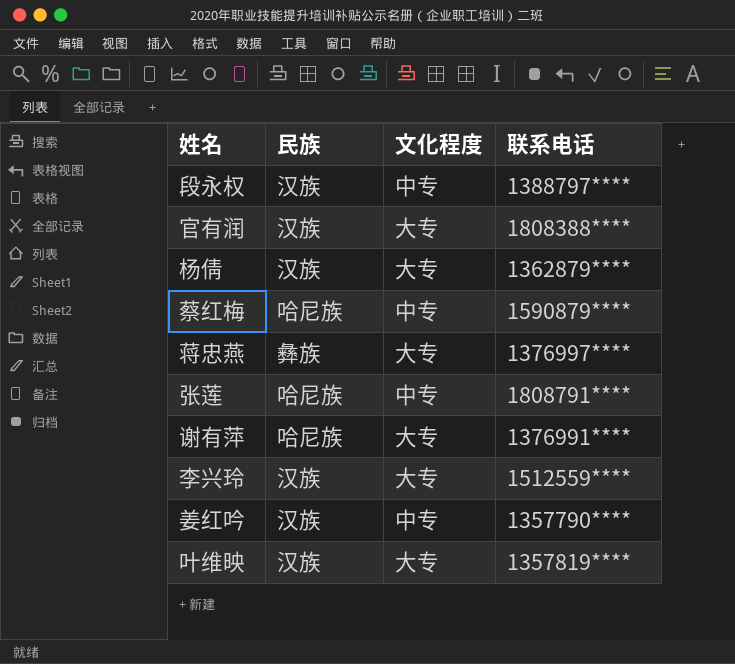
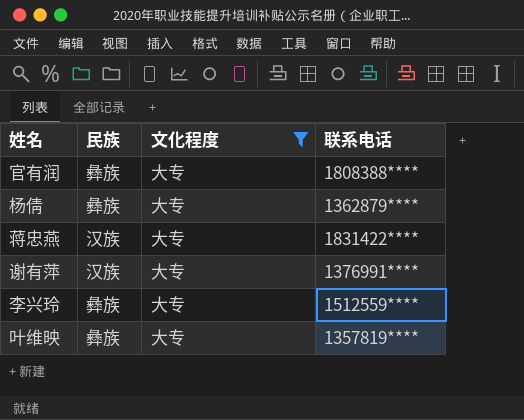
filter: none -> 文化程度 = 大专
官有润 | 民族: 汉族 -> 彝族
杨倩 | 民族: 汉族 -> 彝族
蒋忠燕 | 民族: 彝族 -> 汉族
蒋忠燕 | 联系电话: 1376997**** -> 1831422****
谢有萍 | 民族: 哈尼族 -> 汉族
李兴玲 | 民族: 汉族 -> 彝族
叶维映 | 民族: 汉族 -> 彝族

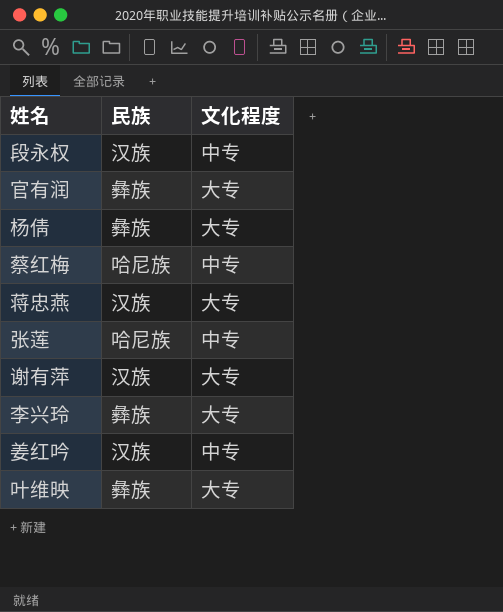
filter: 文化程度 = 大专 -> none
column 联系电话 | position: 4 -> none

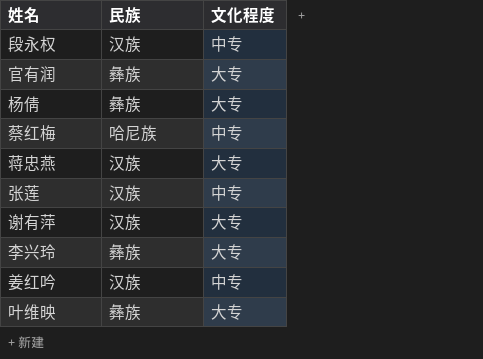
张莲 | 民族: 哈尼族 -> 汉族

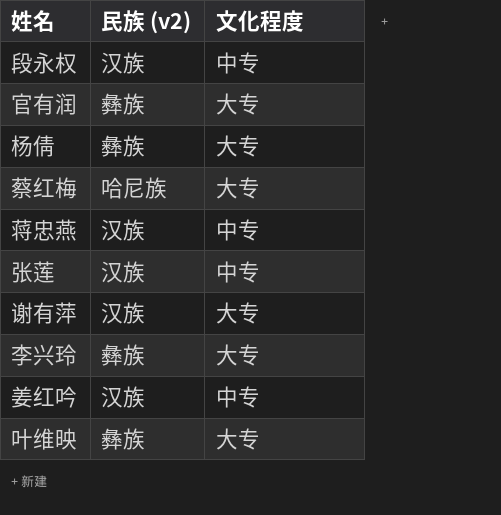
column name: 民族 -> 民族 (v2)
蔡红梅 | 文化程度: 中专 -> 大专
蒋忠燕 | 文化程度: 大专 -> 中专

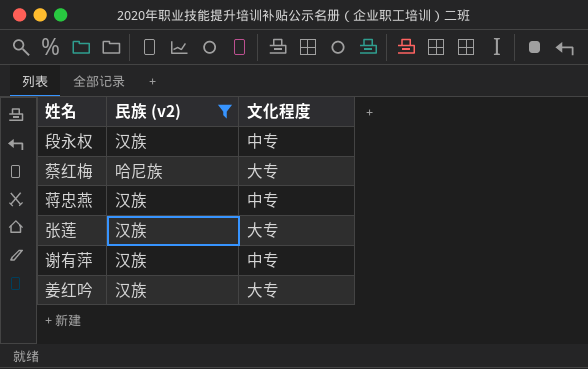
filter: none -> 民族 (v2) != 彝族
张莲 | 文化程度: 中专 -> 大专
谢有萍 | 文化程度: 大专 -> 中专
姜红吟 | 文化程度: 中专 -> 大专

